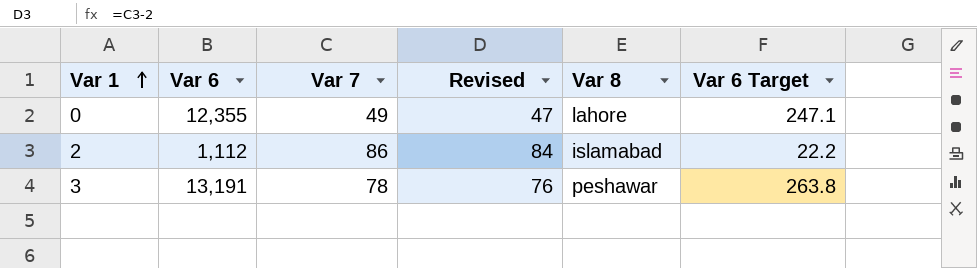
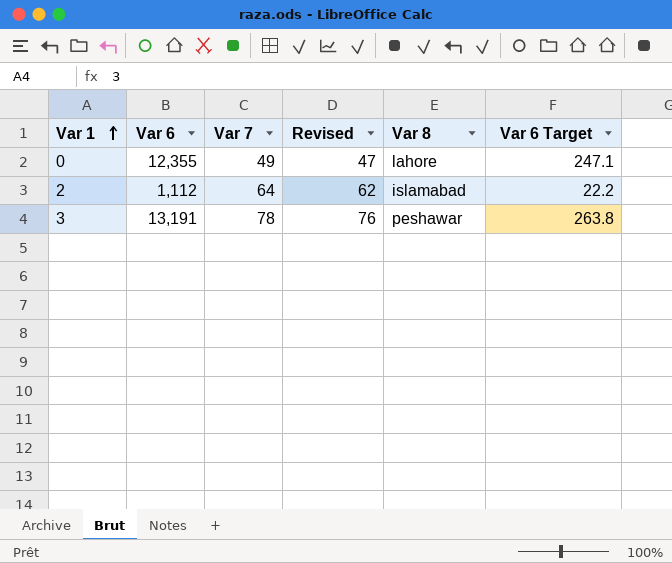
2 | Var 7: 86 -> 64
2 | Revised: 84 -> 62

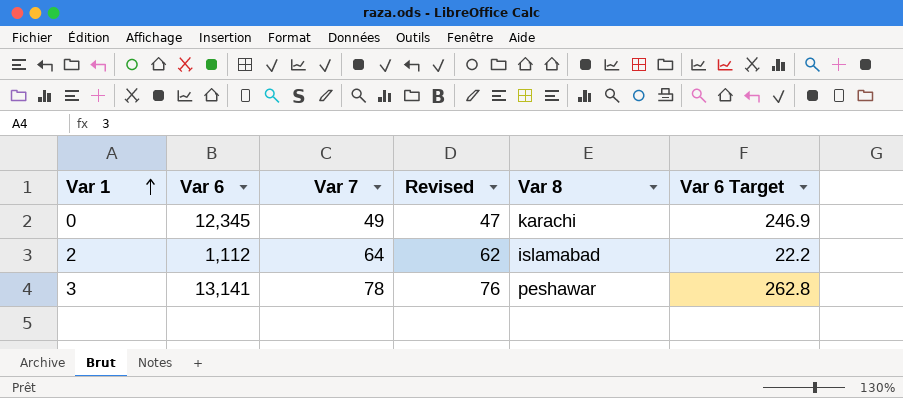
0 | Var 6: 12,355 -> 12,345
0 | Var 8: lahore -> karachi
0 | Var 6 Target: 247.1 -> 246.9
3 | Var 6: 13,191 -> 13,141
3 | Var 6 Target: 263.8 -> 262.8

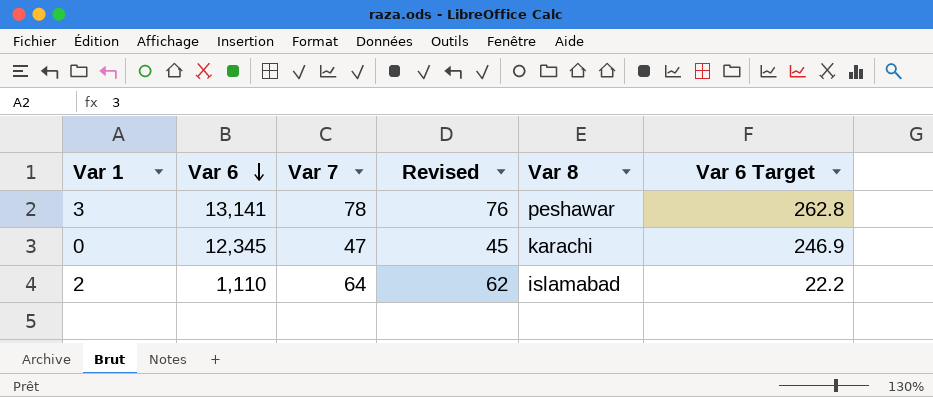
row order: Var 1 ascending -> Var 6 descending
0 | Var 7: 49 -> 47
0 | Revised: 47 -> 45
2 | Var 6: 1,112 -> 1,110

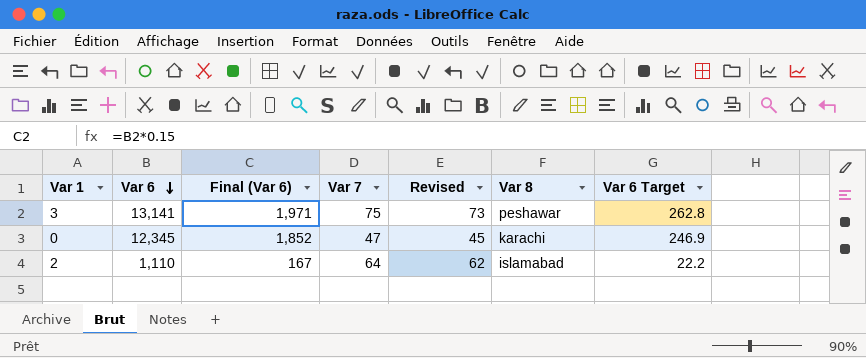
column Final (Var 6) | formula: none -> [Var 6] * 0.15
3 | Var 7: 78 -> 75
3 | Revised: 76 -> 73

